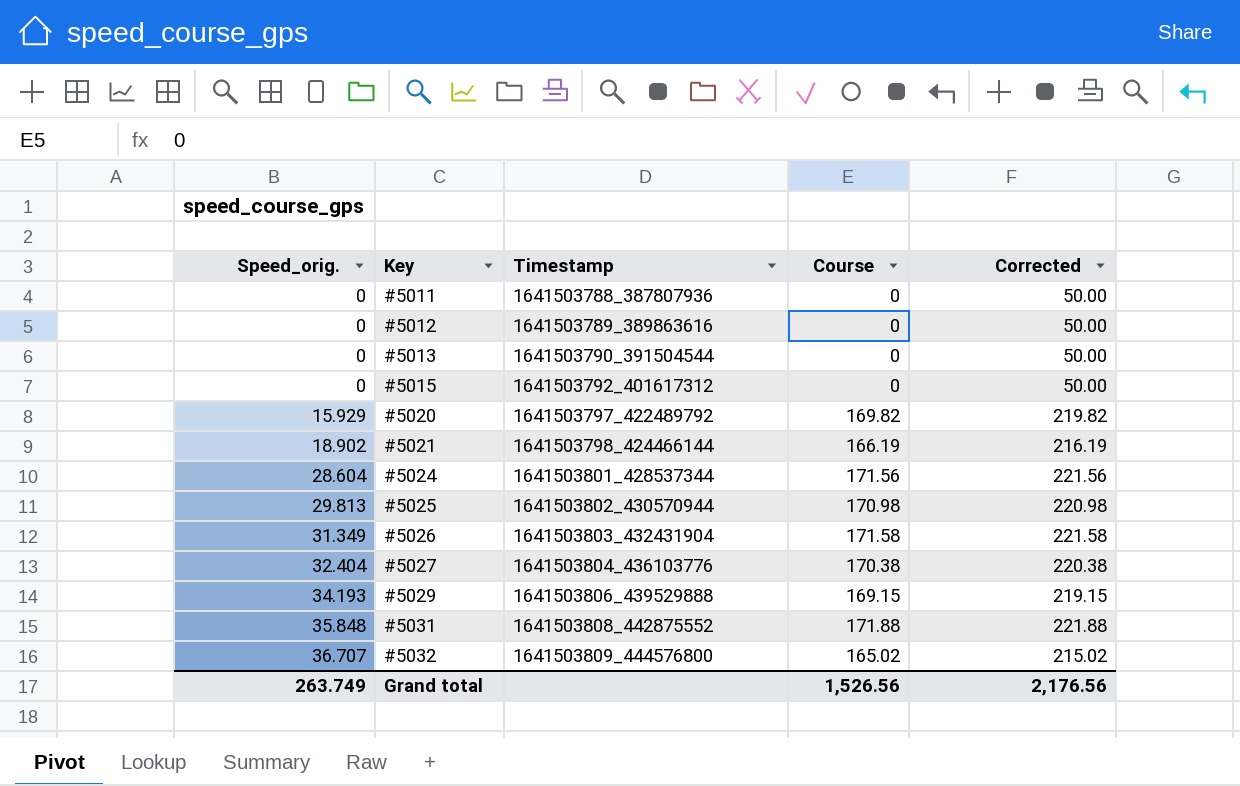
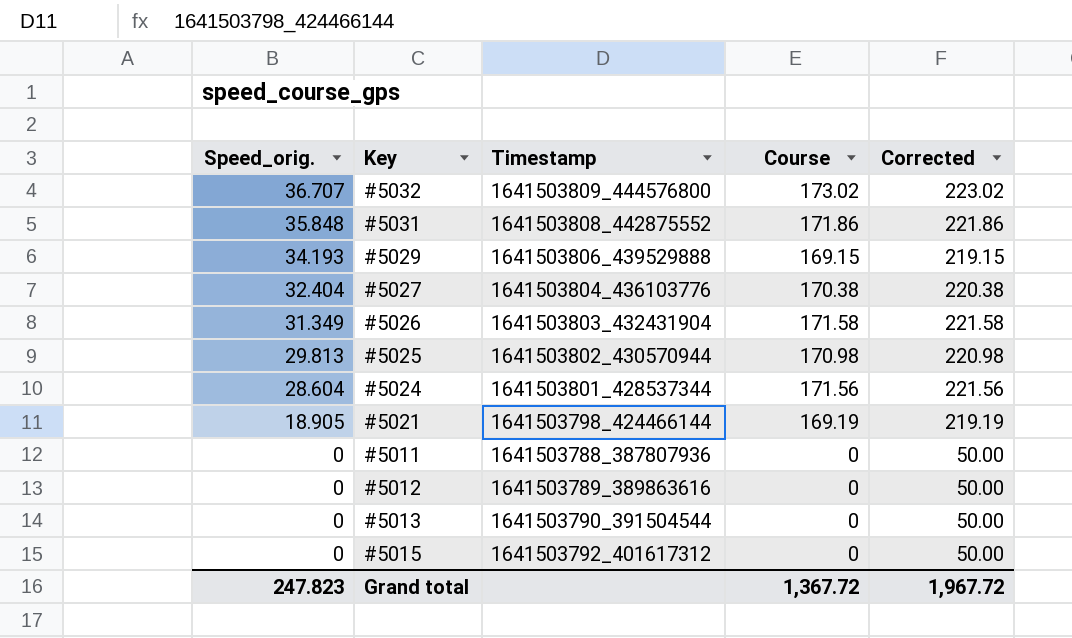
row order: Speed_orig. ascending -> Speed_orig. descending
row #5020: 15.929 | 1641503797_422489792 | 169.82 | 219.82 -> none
#5032 | Course: 165.02 -> 173.02
#5032 | Corrected: 215.02 -> 223.02
#5031 | Course: 171.88 -> 171.86
#5031 | Corrected: 221.88 -> 221.86
#5021 | Speed_orig.: 18.902 -> 18.905
#5021 | Course: 166.19 -> 169.19
#5021 | Corrected: 216.19 -> 219.19
Grand total | Speed_orig.: 263.749 -> 247.823
Grand total | Course: 1,526.56 -> 1,367.72
Grand total | Corrected: 2,176.56 -> 1,967.72

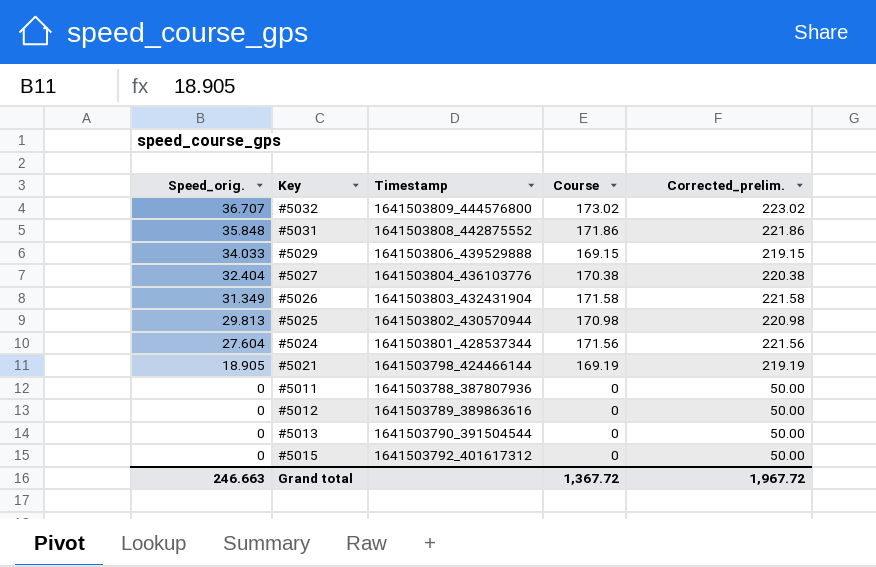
column name: Corrected -> Corrected_prelim.
#5029 | Speed_orig.: 34.193 -> 34.033
#5024 | Speed_orig.: 28.604 -> 27.604
Grand total | Speed_orig.: 247.823 -> 246.663

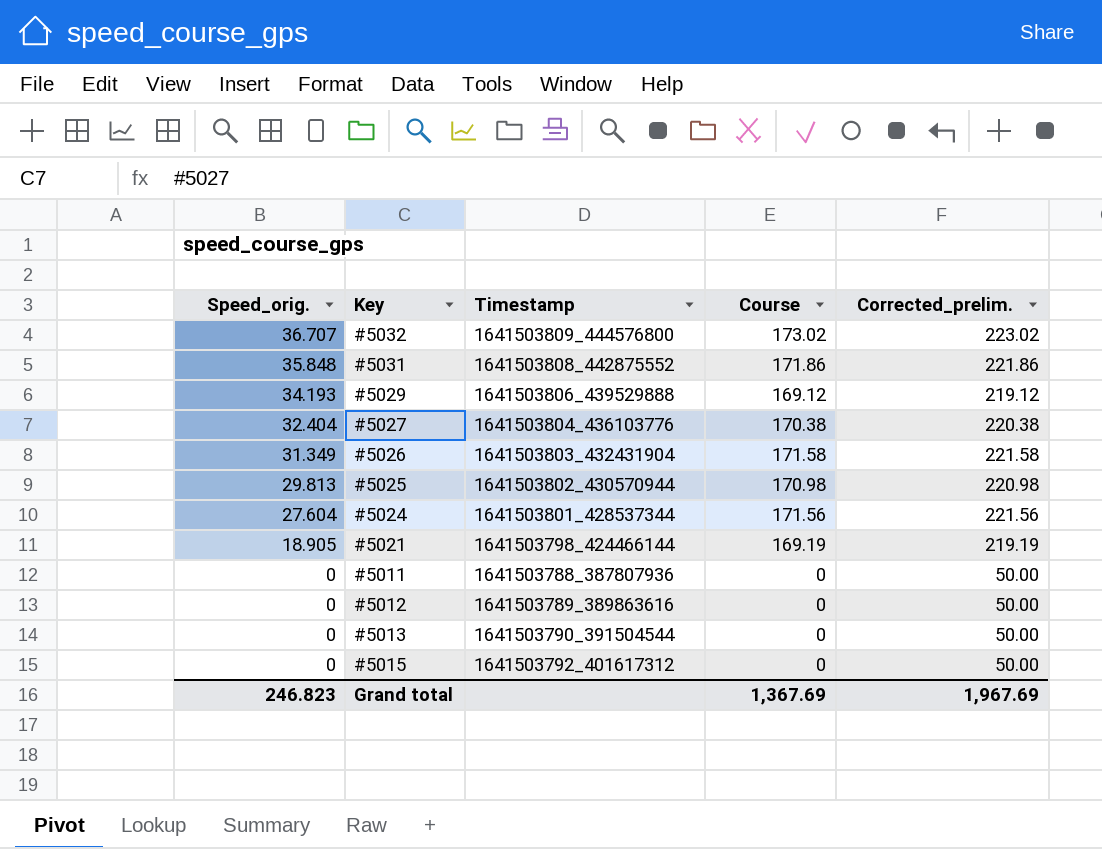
#5029 | Speed_orig.: 34.033 -> 34.193
#5029 | Course: 169.15 -> 169.12
#5029 | Corrected_prelim.: 219.15 -> 219.12
Grand total | Speed_orig.: 246.663 -> 246.823
Grand total | Course: 1,367.72 -> 1,367.69
Grand total | Corrected_prelim.: 1,967.72 -> 1,967.69

